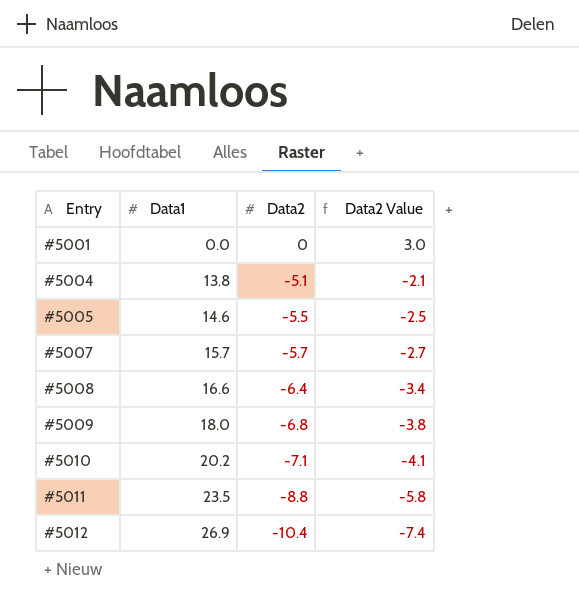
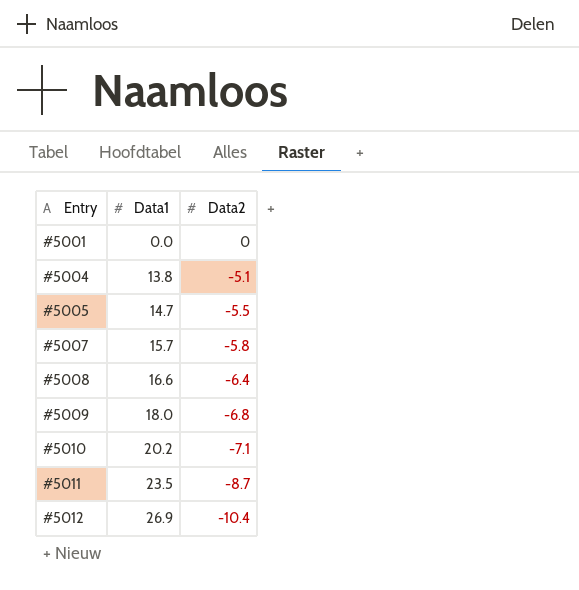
column Data2 Value | formula: [Data2] + 3 -> none
#5005 | Data1: 14.6 -> 14.7
#5007 | Data2: -5.7 -> -5.8
#5011 | Data2: -8.8 -> -8.7

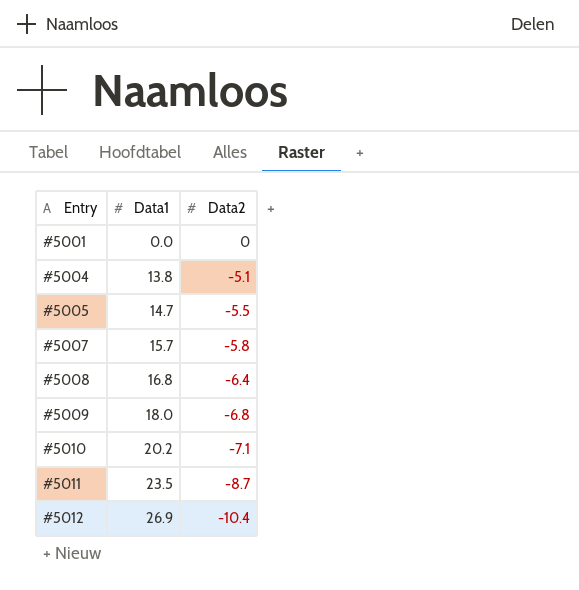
#5008 | Data1: 16.6 -> 16.8

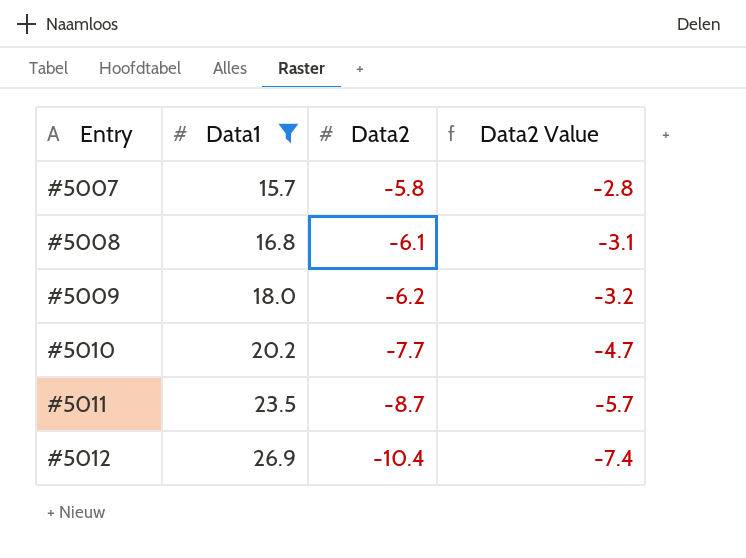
filter: none -> Data1 >= 15.7
column Data2 Value | formula: none -> [Data2] + 3
#5008 | Data2: -6.4 -> -6.1
#5009 | Data2: -6.8 -> -6.2
#5010 | Data2: -7.1 -> -7.7

